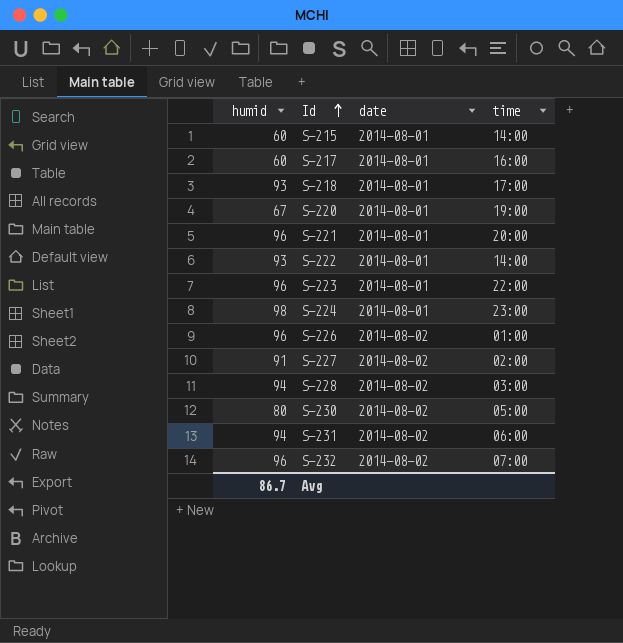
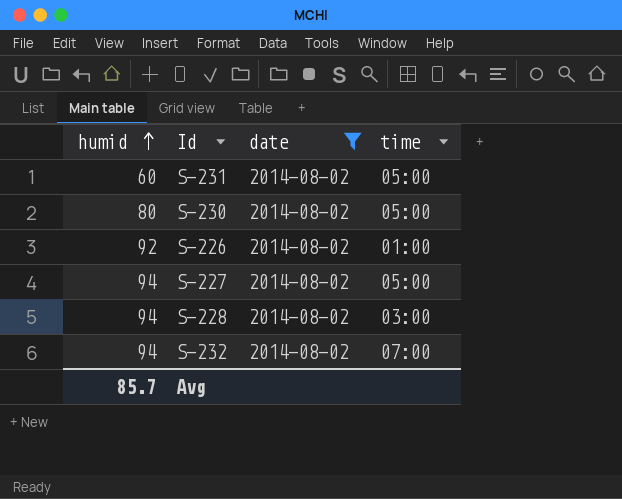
filter: none -> date = 2014-08-02
row order: Id ascending -> humid ascending
S-231 | humid: 94 -> 60
S-231 | time: 06:00 -> 05:00
S-226 | humid: 96 -> 92
S-227 | humid: 91 -> 94
S-227 | time: 02:00 -> 05:00
S-232 | humid: 96 -> 94
Avg | humid: 86.7 -> 85.7

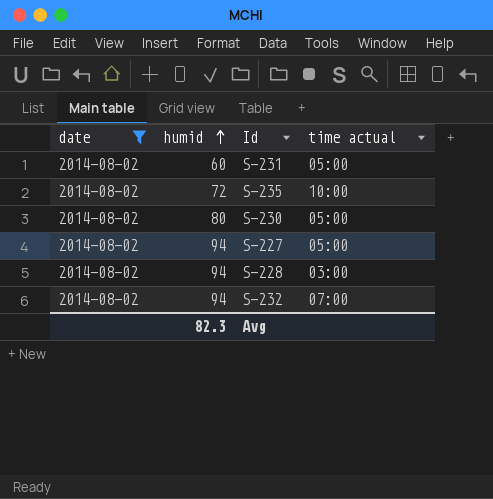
column date | position: 3 -> 1
column name: time -> time actual
row S-226: 92 | 2014-08-02 | 01:00 -> none
row S-235: none -> 2014-08-02 | 72 | 10:00
Avg | humid: 85.7 -> 82.3

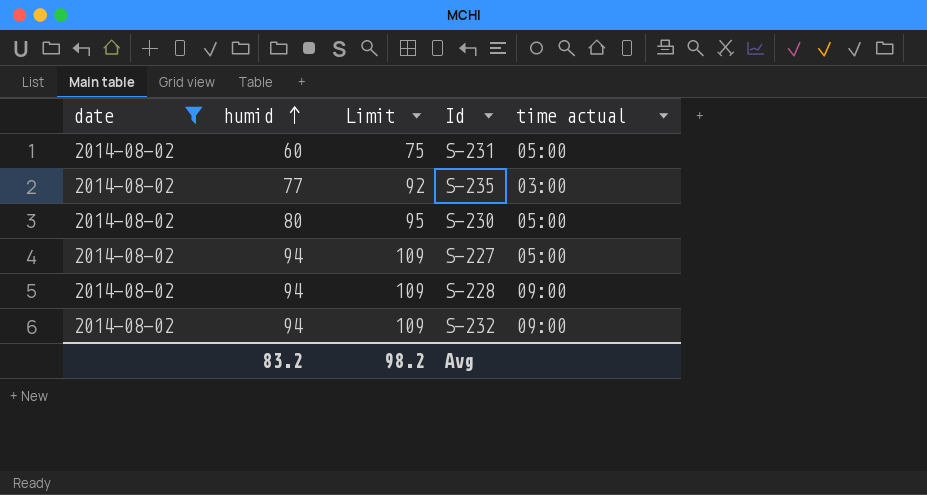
column Limit | formula: none -> [humid] + 15
S-235 | humid: 72 -> 77
S-235 | time actual: 10:00 -> 03:00
S-228 | time actual: 03:00 -> 09:00
S-232 | time actual: 07:00 -> 09:00
Avg | humid: 82.3 -> 83.2

